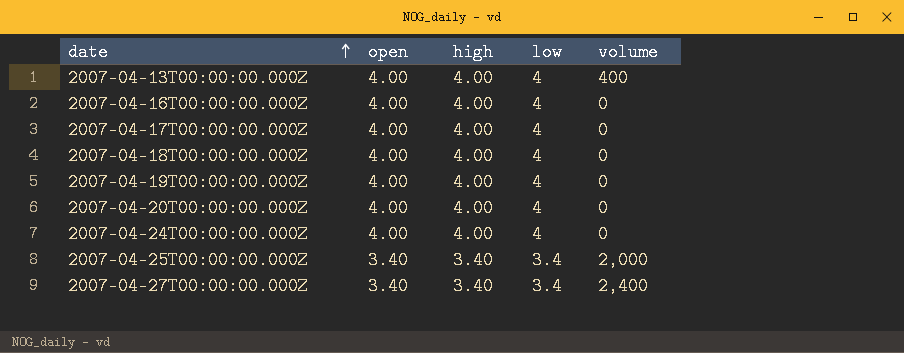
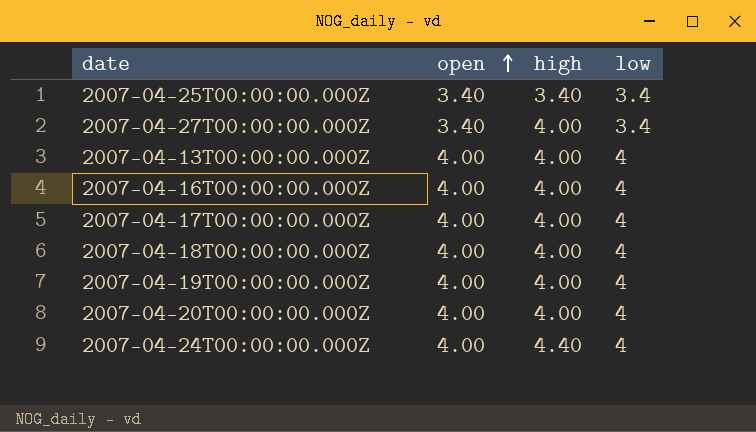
row order: date ascending -> open ascending
column volume | position: 5 -> none
2007-04-27T00:00:00.000Z | high: 3.40 -> 4.00
2007-04-24T00:00:00.000Z | high: 4.00 -> 4.40

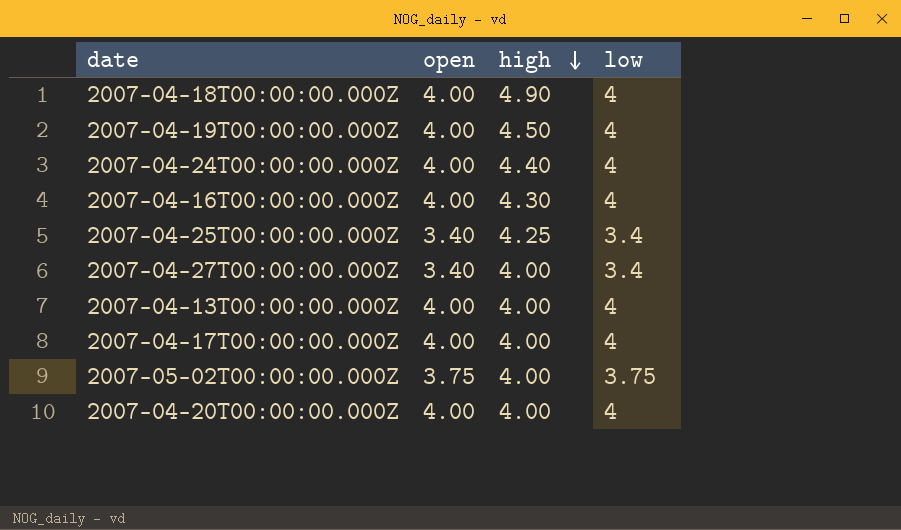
row order: open ascending -> high descending
2007-04-18T00:00:00.000Z | high: 4.00 -> 4.90
2007-04-19T00:00:00.000Z | high: 4.00 -> 4.50
2007-04-16T00:00:00.000Z | high: 4.00 -> 4.30
2007-04-25T00:00:00.000Z | high: 3.40 -> 4.25
row 2007-05-02T00:00:00.000Z: none -> 3.75 | 4.00 | 3.75

